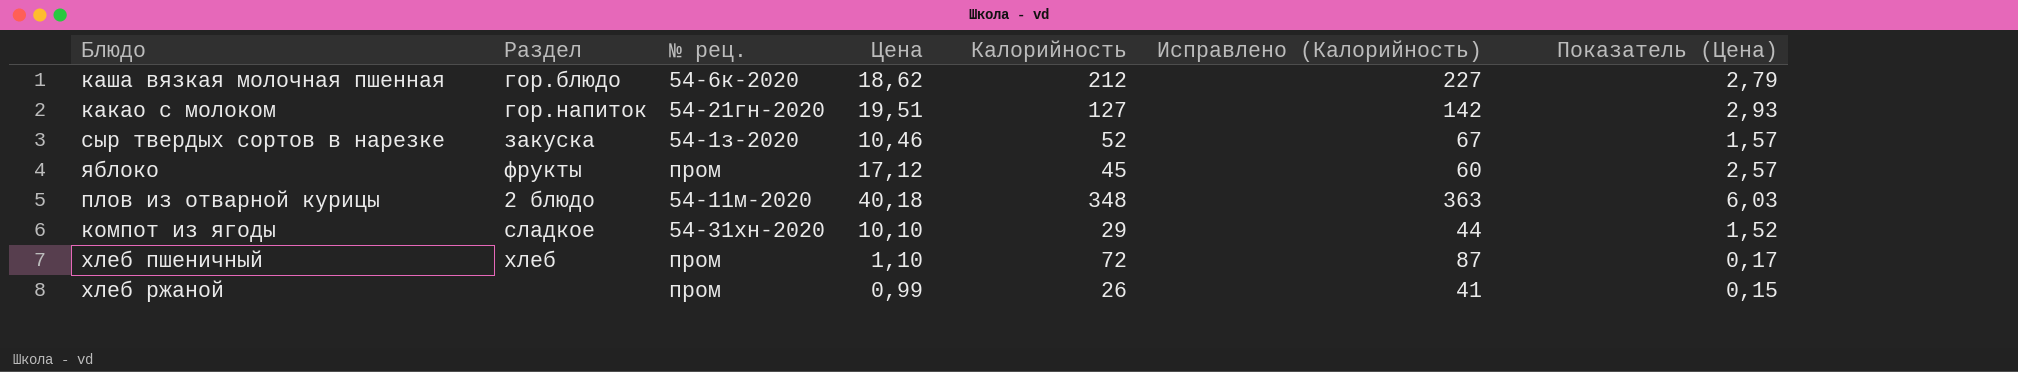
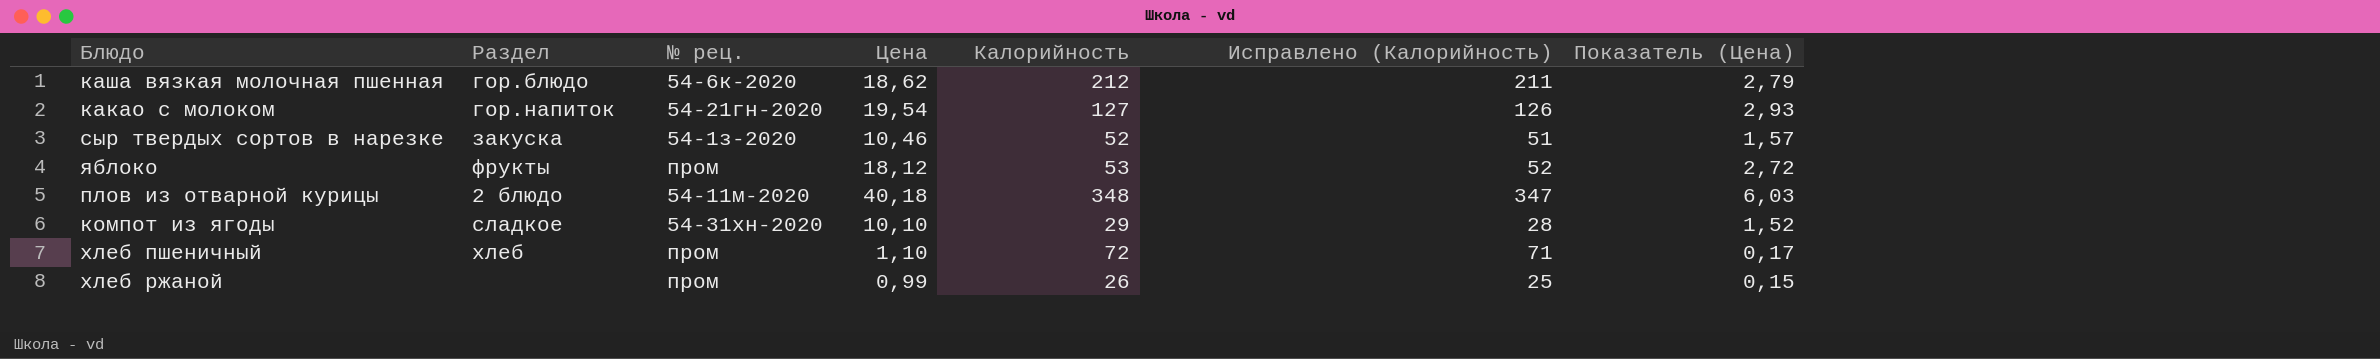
column Исправлено (Калорийность) | formula: [Калорийность] + 15 -> [Калорийность] - 1
какао с молоком | Цена: 19,51 -> 19,54
яблоко | Цена: 17,12 -> 18,12
яблоко | Калорийность: 45 -> 53
яблоко | Показатель (Цена): 2,57 -> 2,72

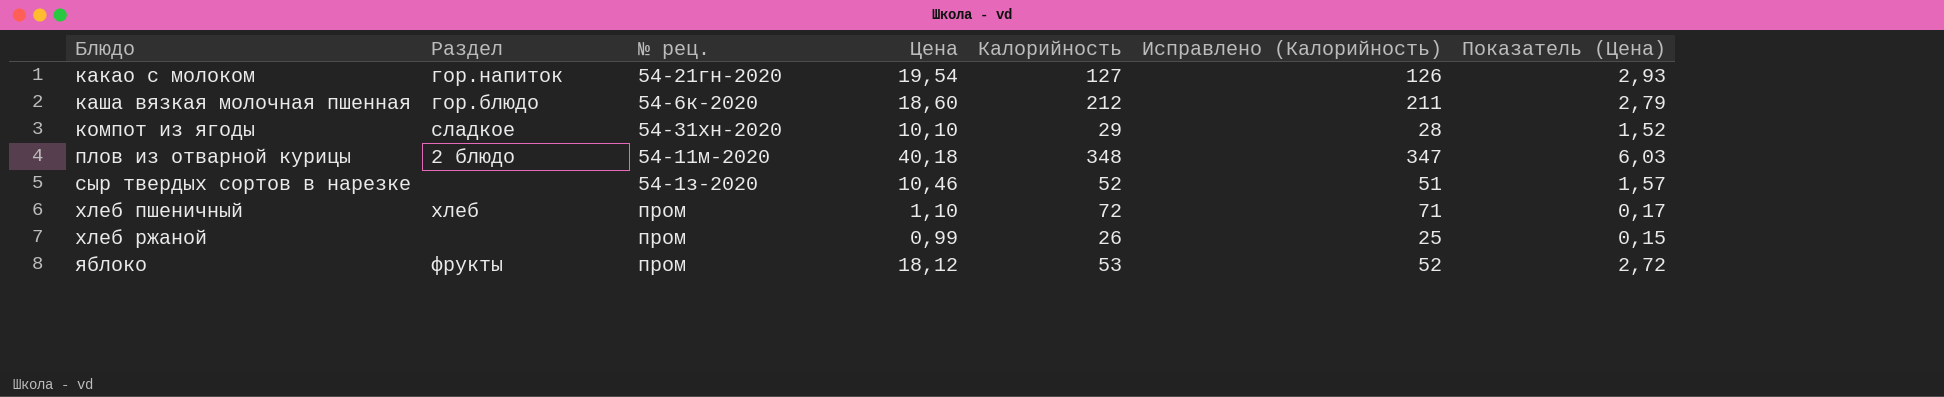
row order: none -> Блюдо ascending
каша вязкая молочная пшенная | Цена: 18,62 -> 18,60
сыр твердых сортов в нарезке | Раздел: закуска -> none

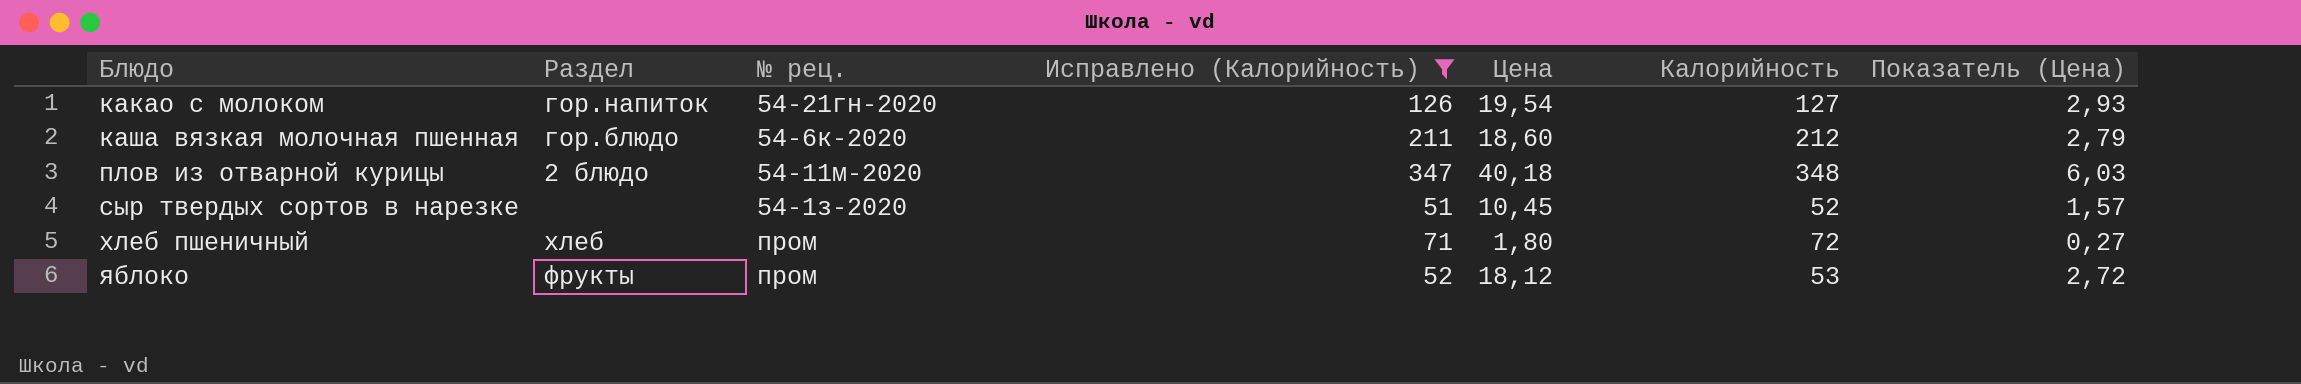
filter: none -> Исправлено (Калорийность) >= 51
column Исправлено (Калорийность) | position: 6 -> 4
сыр твердых сортов в нарезке | Цена: 10,46 -> 10,45
хлеб пшеничный | Цена: 1,10 -> 1,80
хлеб пшеничный | Показатель (Цена): 0,17 -> 0,27

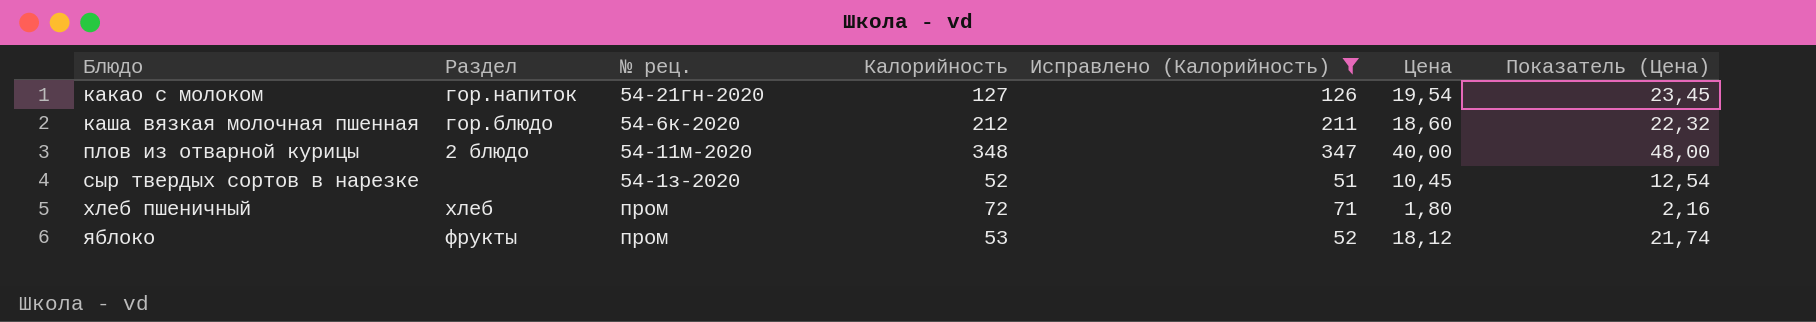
column Калорийность | position: 6 -> 4
column Показатель (Цена) | formula: [Цена] * 0,15 -> [Цена] * 1,2
плов из отварной курицы | Цена: 40,18 -> 40,00

